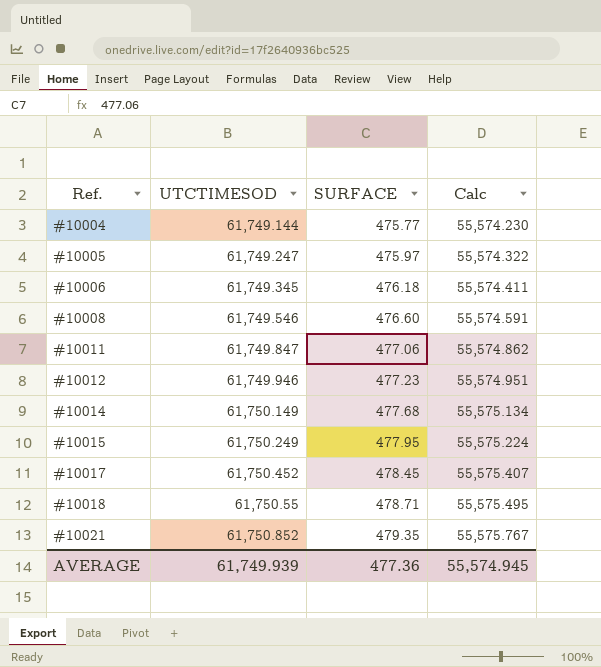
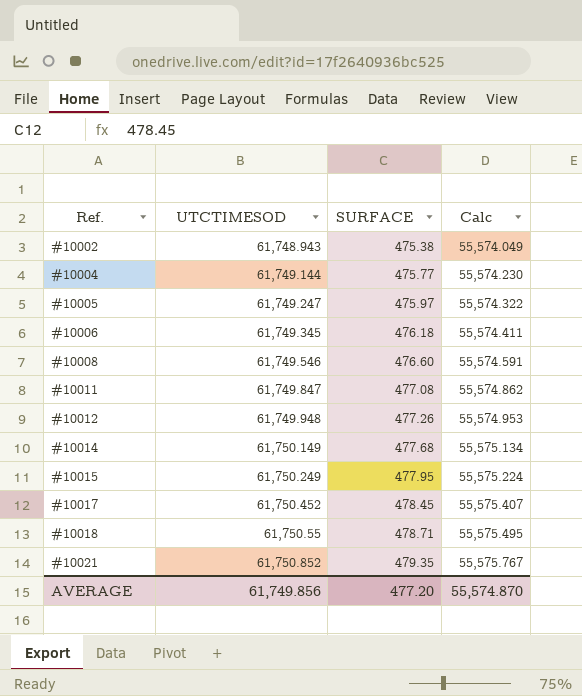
row #10002: none -> 61,748.943 | 475.38 | 55,574.049
#10011 | SURFACE: 477.06 -> 477.08
#10012 | UTCTIMESOD: 61,749.946 -> 61,749.948
#10012 | SURFACE: 477.23 -> 477.26
#10012 | Calc: 55,574.951 -> 55,574.953
AVERAGE | UTCTIMESOD: 61,749.939 -> 61,749.856
AVERAGE | SURFACE: 477.36 -> 477.20
AVERAGE | Calc: 55,574.945 -> 55,574.870

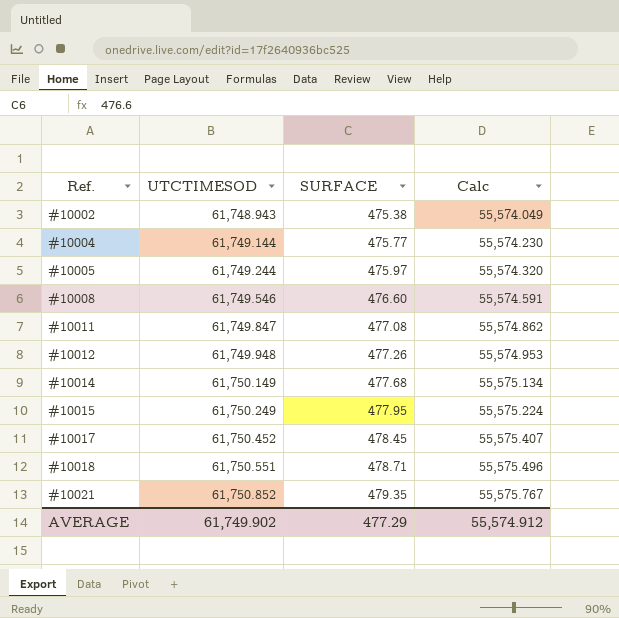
row #10006: 61,749.345 | 476.18 | 55,574.411 -> none
#10005 | UTCTIMESOD: 61,749.247 -> 61,749.244
#10005 | Calc: 55,574.322 -> 55,574.320
#10018 | UTCTIMESOD: 61,750.55 -> 61,750.551
#10018 | Calc: 55,575.495 -> 55,575.496
AVERAGE | UTCTIMESOD: 61,749.856 -> 61,749.902
AVERAGE | SURFACE: 477.20 -> 477.29
AVERAGE | Calc: 55,574.870 -> 55,574.912

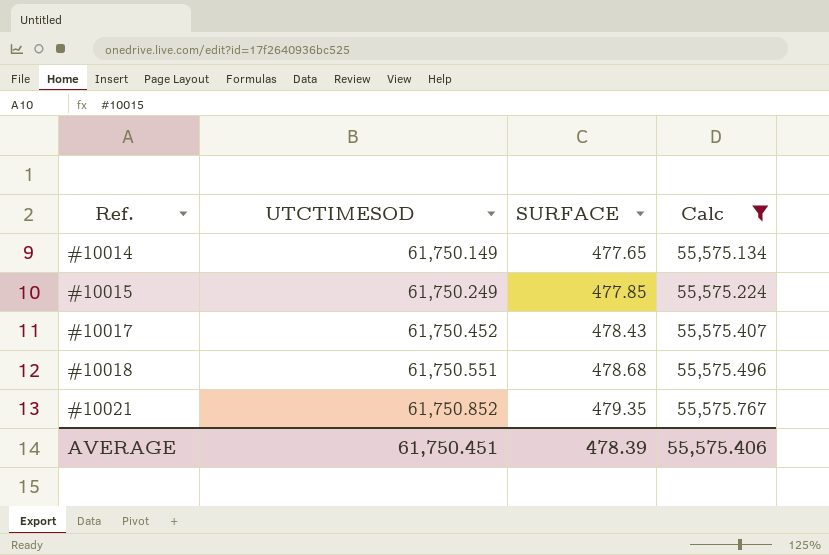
filter: none -> Calc >= 55,575.134
#10014 | SURFACE: 477.68 -> 477.65
#10015 | SURFACE: 477.95 -> 477.85
#10017 | SURFACE: 478.45 -> 478.43
#10018 | SURFACE: 478.71 -> 478.68
AVERAGE | UTCTIMESOD: 61,749.902 -> 61,750.451
AVERAGE | SURFACE: 477.29 -> 478.39
AVERAGE | Calc: 55,574.912 -> 55,575.406

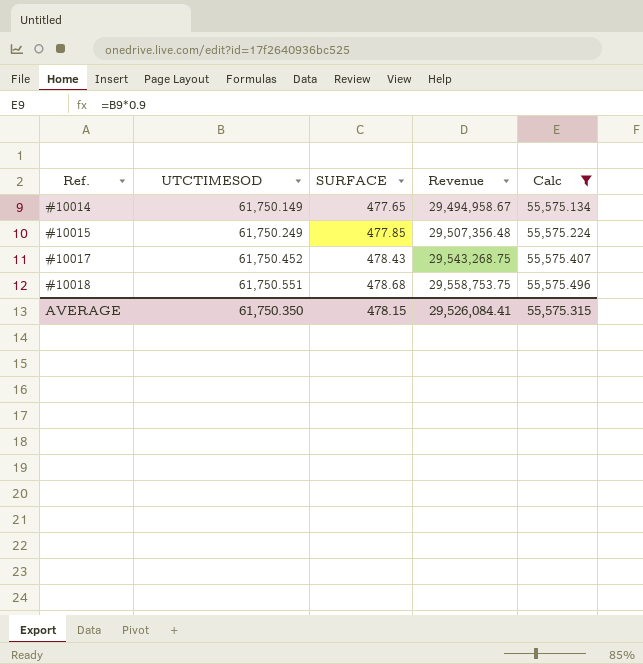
column Revenue | formula: none -> [UTCTIMESOD] * [SURFACE]
row #10021: 61,750.852 | 479.35 | 55,575.767 -> none
AVERAGE | UTCTIMESOD: 61,750.451 -> 61,750.350
AVERAGE | SURFACE: 478.39 -> 478.15
AVERAGE | Calc: 55,575.406 -> 55,575.315

